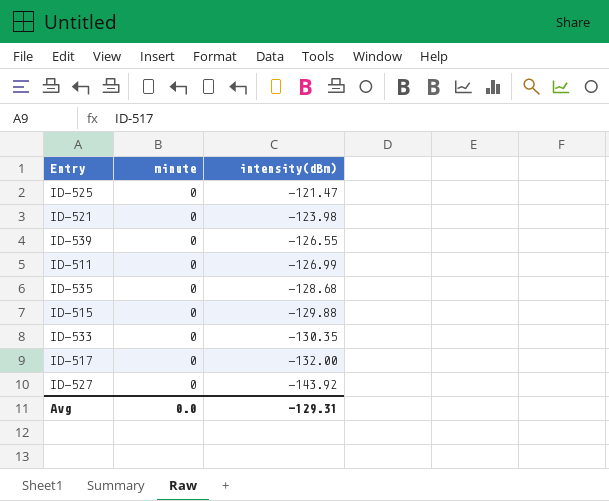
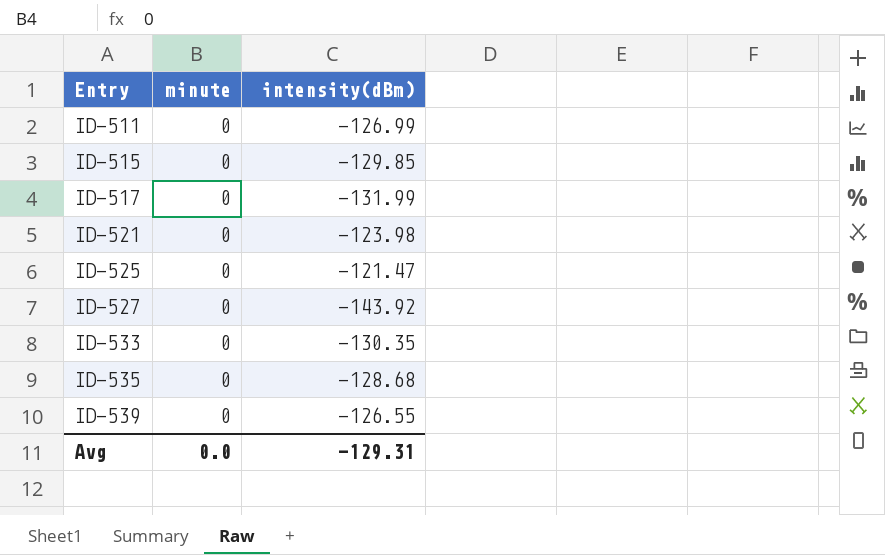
row order: intensity(dBm) descending -> Entry ascending
ID-515 | intensity(dBm): -129.88 -> -129.85
ID-517 | intensity(dBm): -132.00 -> -131.99

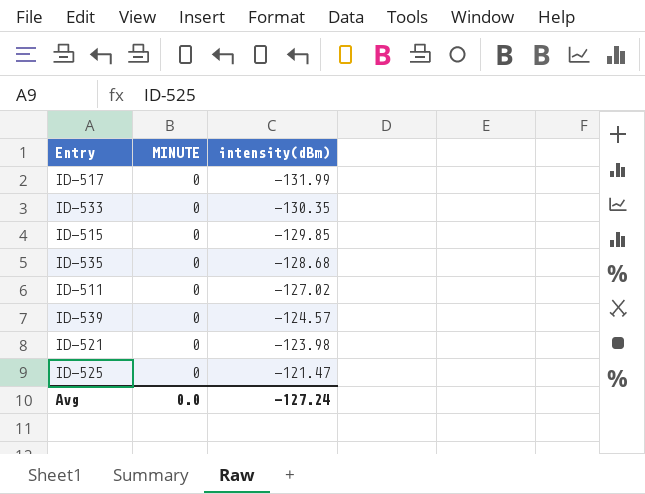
row order: Entry ascending -> intensity(dBm) ascending
column name: minute -> MINUTE
row ID-527: 0 | -143.92 -> none
ID-511 | intensity(dBm): -126.99 -> -127.02
ID-539 | intensity(dBm): -126.55 -> -124.57
Avg | intensity(dBm): -129.31 -> -127.24

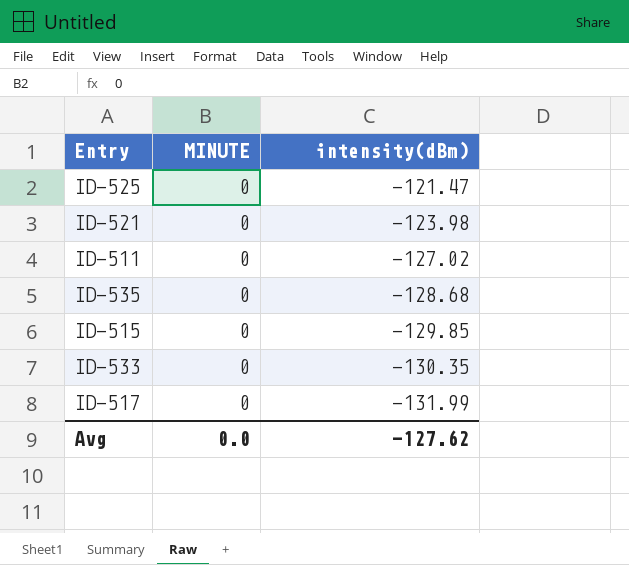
row order: intensity(dBm) ascending -> intensity(dBm) descending
row ID-539: 0 | -124.57 -> none
Avg | intensity(dBm): -127.24 -> -127.62

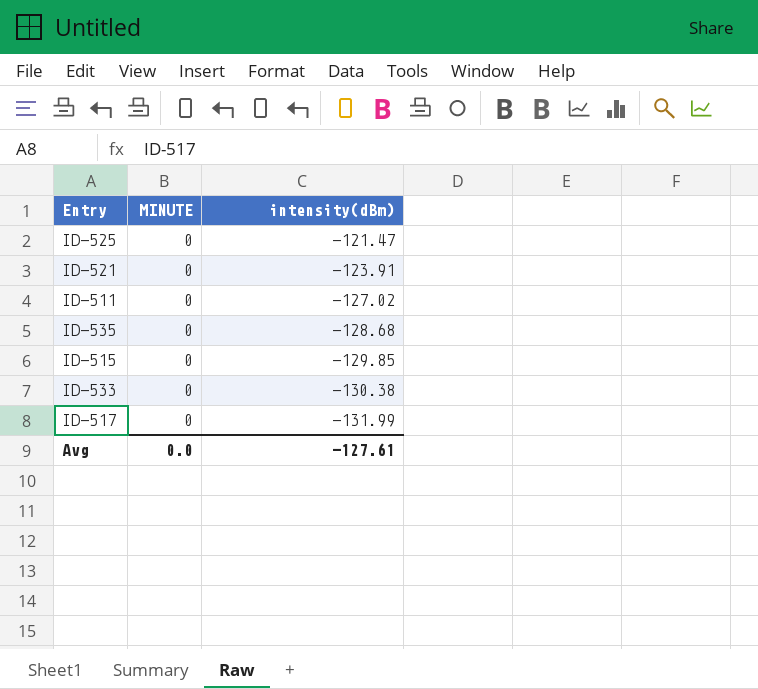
ID-521 | intensity(dBm): -123.98 -> -123.91
ID-533 | intensity(dBm): -130.35 -> -130.38
Avg | intensity(dBm): -127.62 -> -127.61

